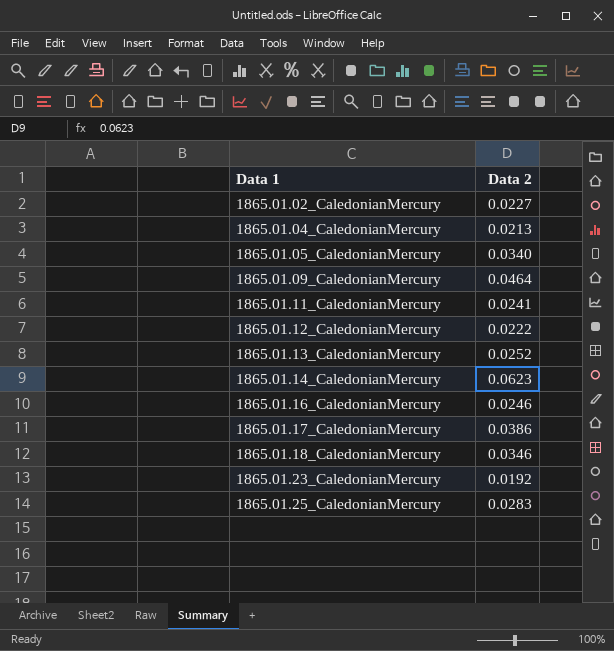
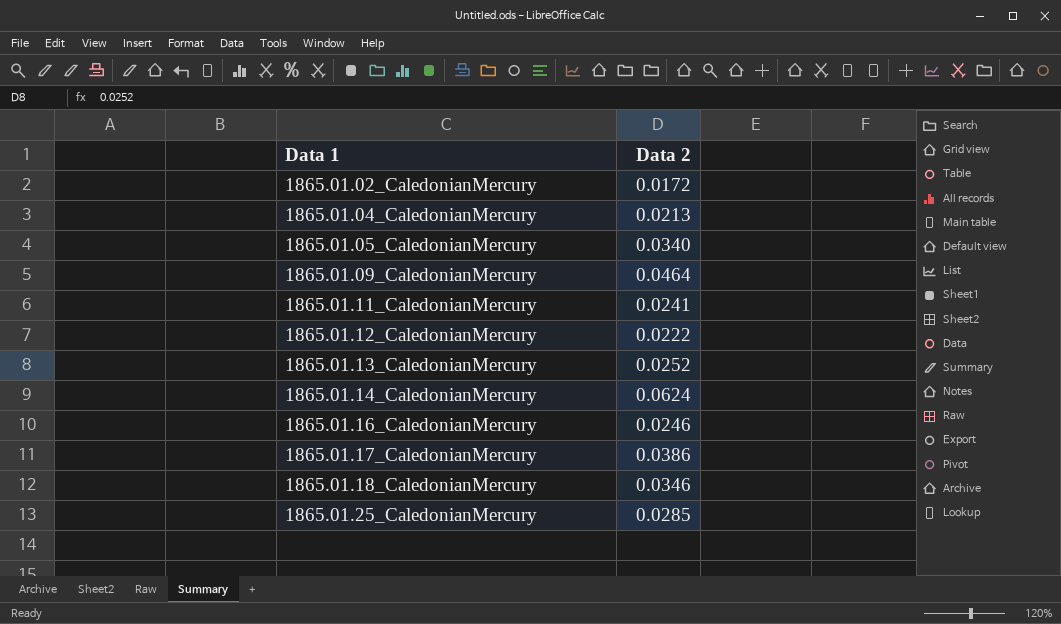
row 1865.01.23_CaledonianMercury: 0.0192 -> none
1865.01.02_CaledonianMercury | Data 2: 0.0227 -> 0.0172
1865.01.14_CaledonianMercury | Data 2: 0.0623 -> 0.0624
1865.01.25_CaledonianMercury | Data 2: 0.0283 -> 0.0285

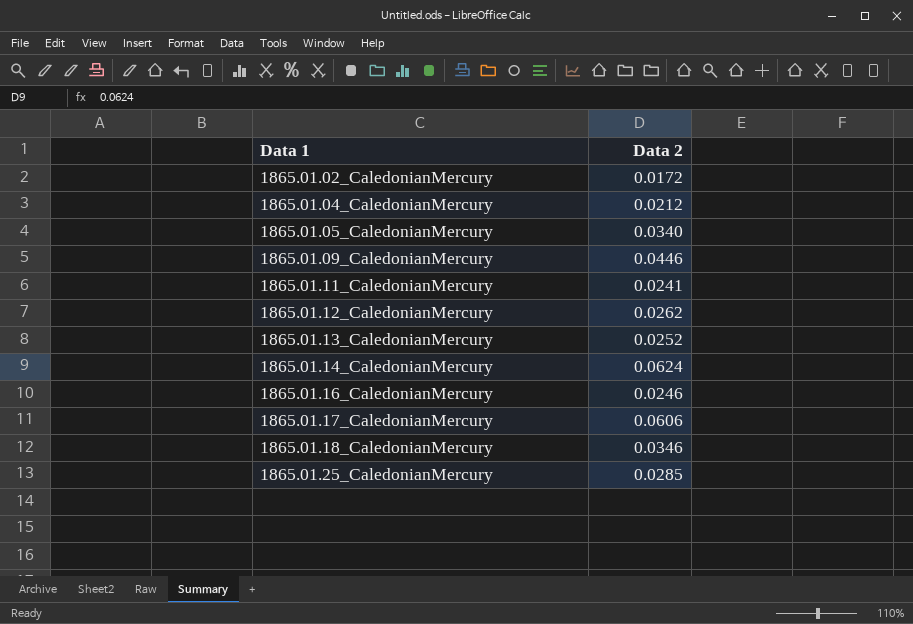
1865.01.04_CaledonianMercury | Data 2: 0.0213 -> 0.0212
1865.01.09_CaledonianMercury | Data 2: 0.0464 -> 0.0446
1865.01.12_CaledonianMercury | Data 2: 0.0222 -> 0.0262
1865.01.17_CaledonianMercury | Data 2: 0.0386 -> 0.0606

